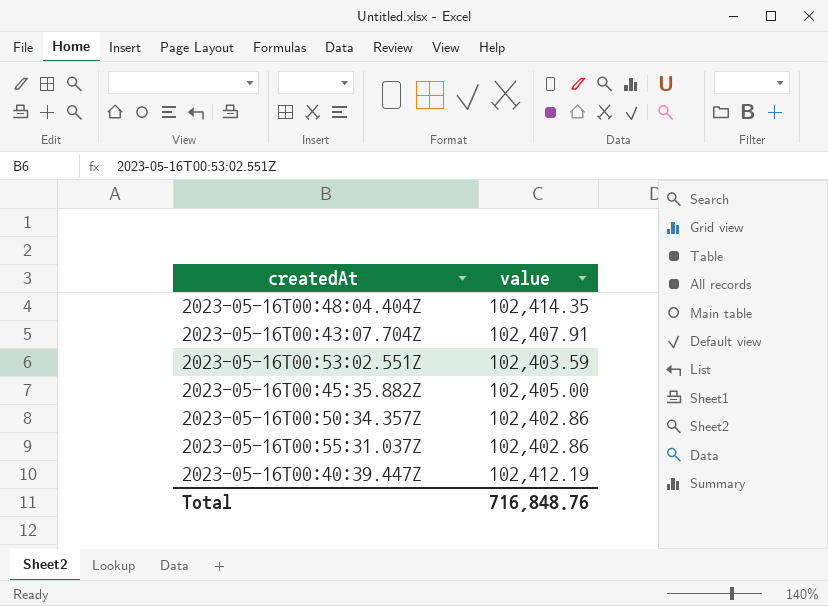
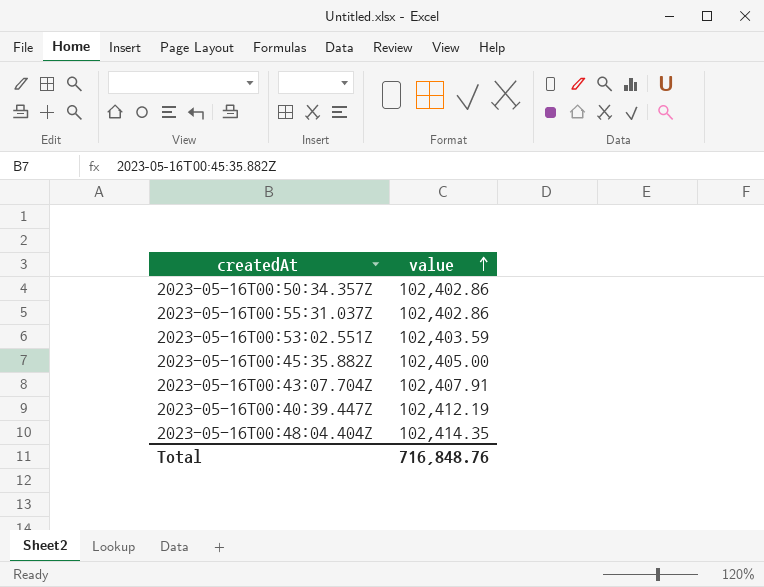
row order: none -> value ascending

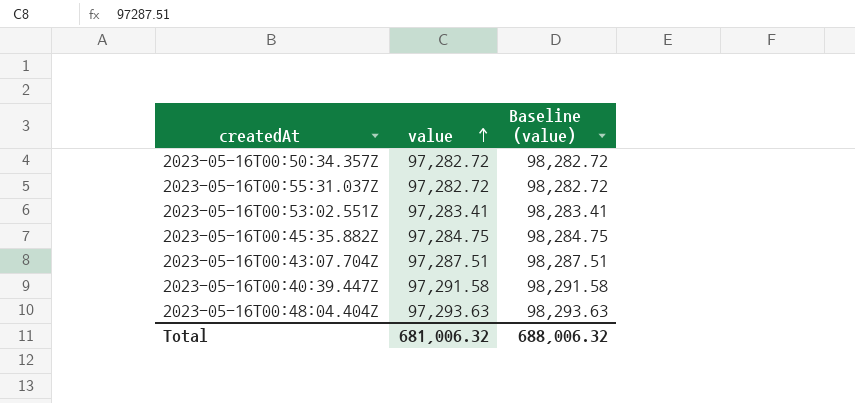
column Baseline (value) | formula: none -> [value] + 1000
2023-05-16T00:50:34.357Z | value: 102,402.86 -> 97,282.72
2023-05-16T00:55:31.037Z | value: 102,402.86 -> 97,282.72
2023-05-16T00:53:02.551Z | value: 102,403.59 -> 97,283.41
2023-05-16T00:45:35.882Z | value: 102,405.00 -> 97,284.75
2023-05-16T00:43:07.704Z | value: 102,407.91 -> 97,287.51
2023-05-16T00:40:39.447Z | value: 102,412.19 -> 97,291.58
2023-05-16T00:48:04.404Z | value: 102,414.35 -> 97,293.63
Total | value: 716,848.76 -> 681,006.32

